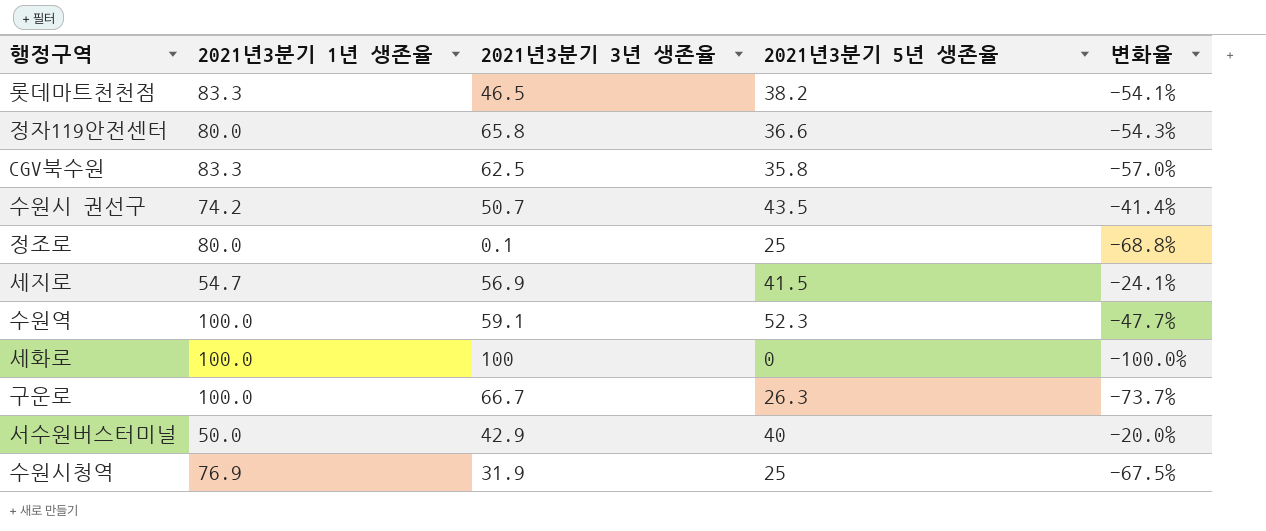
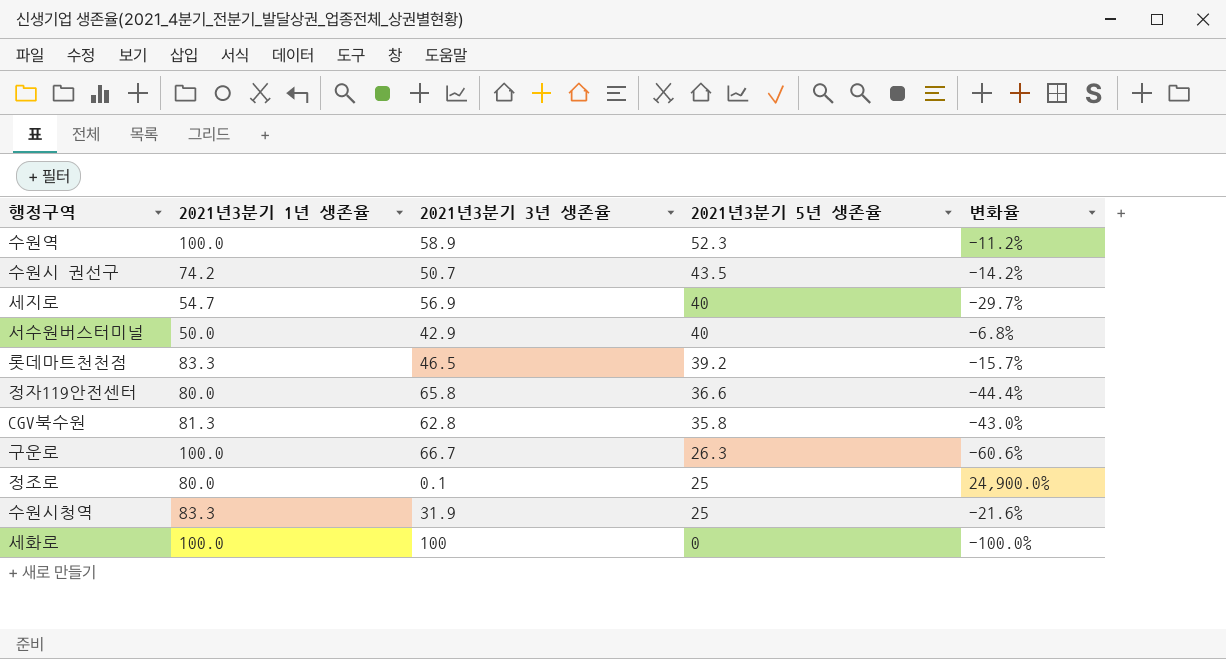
row order: none -> 2021년3분기 5년 생존율 descending
column 변화율 | formula: ([2021년3분기 5년 생존율] - [2021년3분기 1년 생존율]) / [2021년3분기 1년 생존율] -> ([2021년3분기 5년 생존율] - [2021년3분기 3년 생존율]) / [2021년3분기 3년 생존율]
수원역 | 2021년3분기 3년 생존율: 59.1 -> 58.9
세지로 | 2021년3분기 5년 생존율: 41.5 -> 40
롯데마트천천점 | 2021년3분기 5년 생존율: 38.2 -> 39.2
CGV북수원 | 2021년3분기 1년 생존율: 83.3 -> 81.3
CGV북수원 | 2021년3분기 3년 생존율: 62.5 -> 62.8
수원시청역 | 2021년3분기 1년 생존율: 76.9 -> 83.3

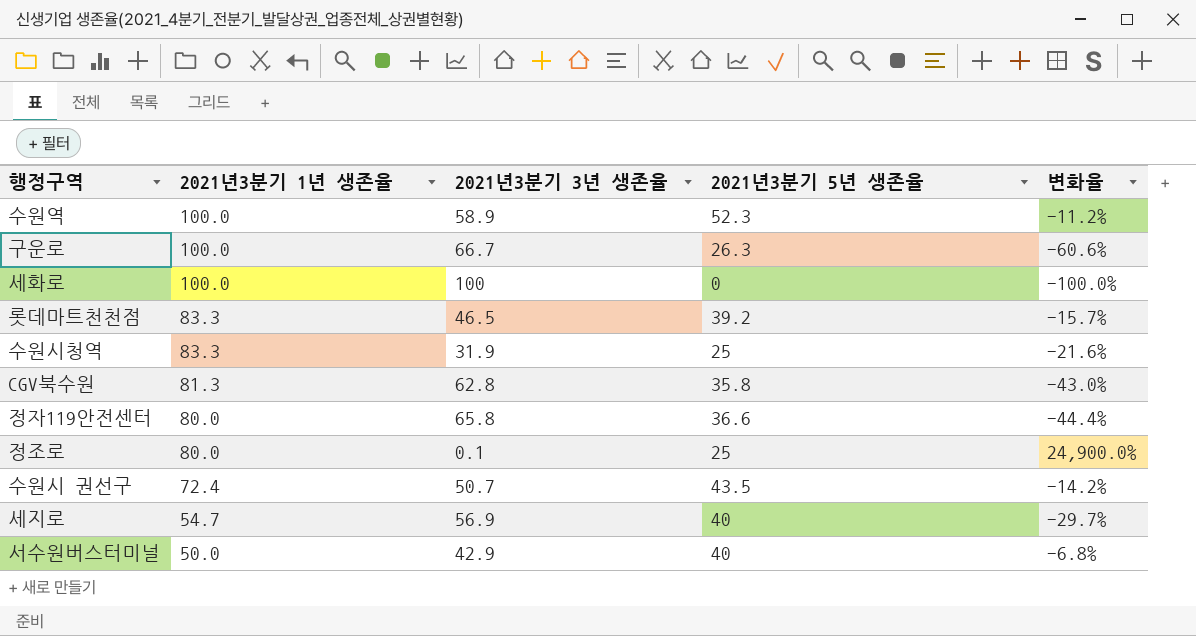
row order: 2021년3분기 5년 생존율 descending -> 2021년3분기 1년 생존율 descending
수원시 권선구 | 2021년3분기 1년 생존율: 74.2 -> 72.4

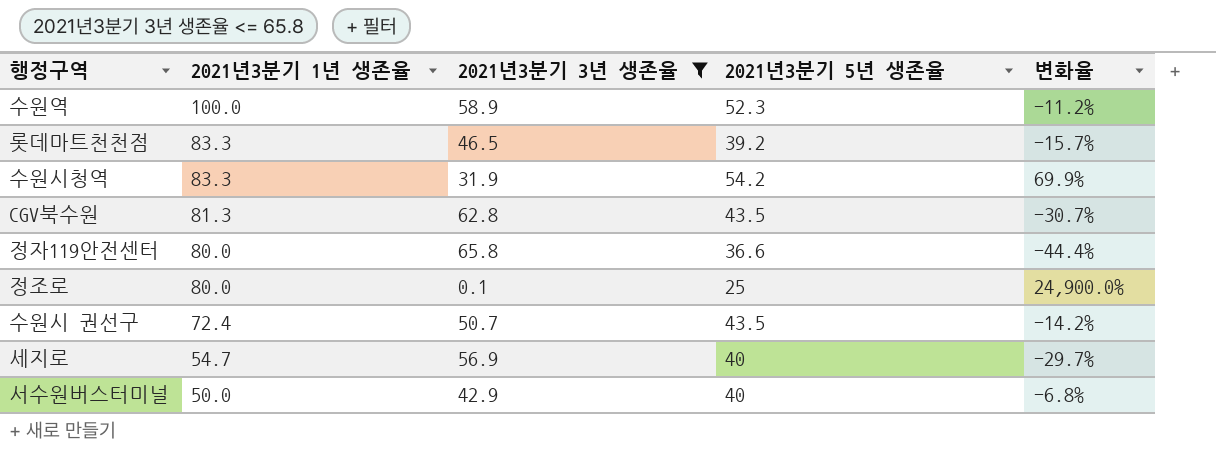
filter: none -> 2021년3분기 3년 생존율 <= 65.8
수원시청역 | 2021년3분기 5년 생존율: 25 -> 54.2
수원시청역 | 변화율: -21.6% -> 69.9%
CGV북수원 | 2021년3분기 5년 생존율: 35.8 -> 43.5
CGV북수원 | 변화율: -43.0% -> -30.7%

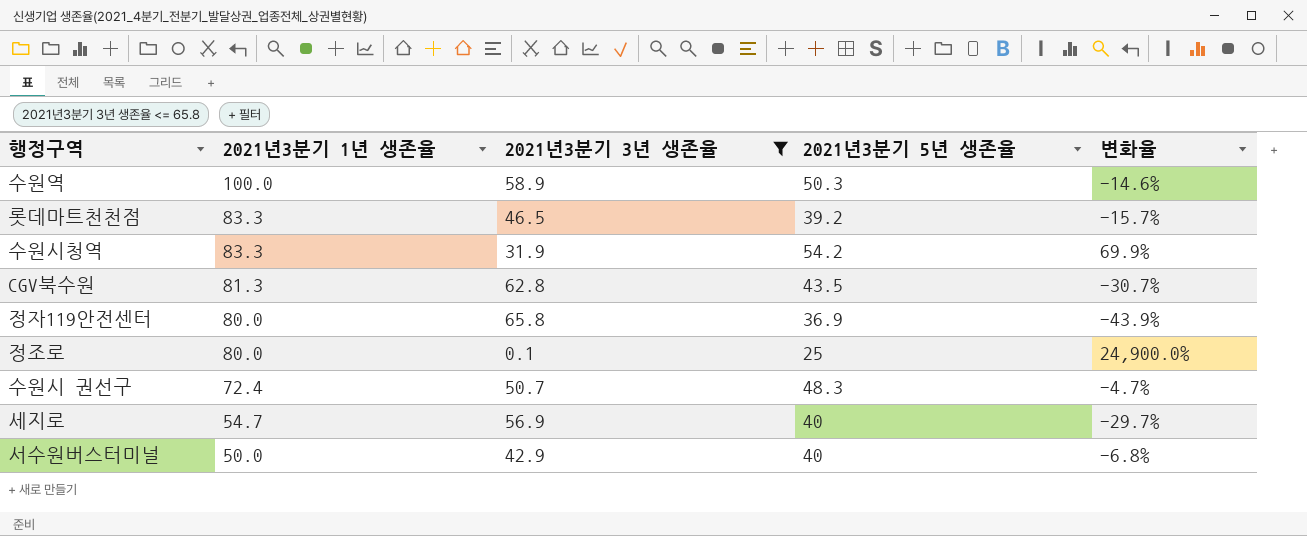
수원역 | 2021년3분기 5년 생존율: 52.3 -> 50.3
수원역 | 변화율: -11.2% -> -14.6%
정자119안전센터 | 2021년3분기 5년 생존율: 36.6 -> 36.9
정자119안전센터 | 변화율: -44.4% -> -43.9%
수원시 권선구 | 2021년3분기 5년 생존율: 43.5 -> 48.3
수원시 권선구 | 변화율: -14.2% -> -4.7%

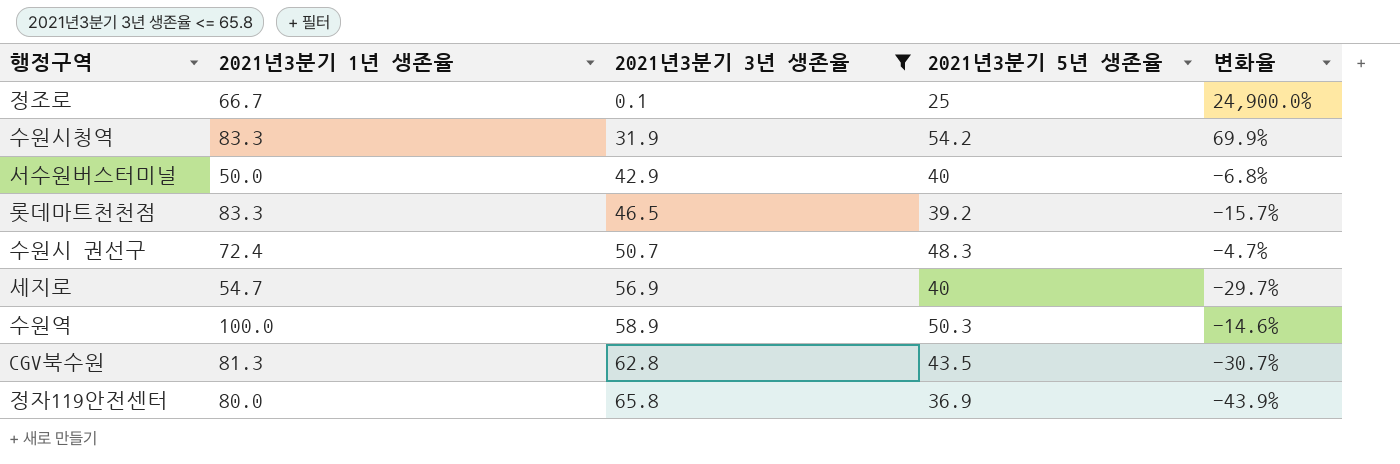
row order: 2021년3분기 1년 생존율 descending -> 2021년3분기 3년 생존율 ascending
정조로 | 2021년3분기 1년 생존율: 80.0 -> 66.7

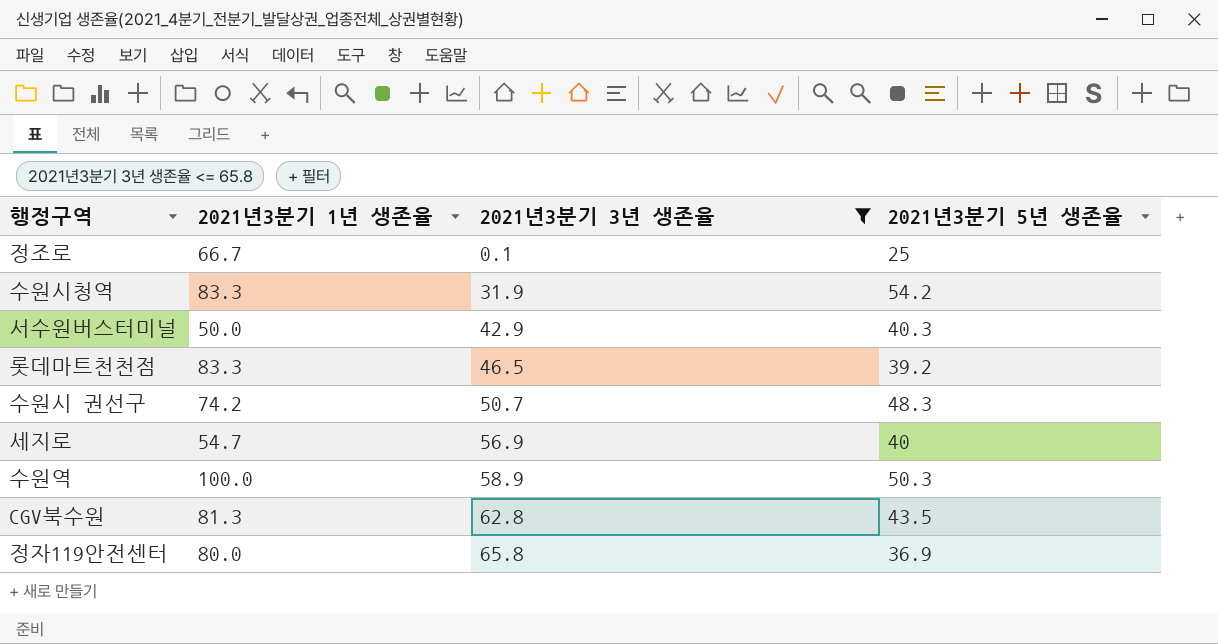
column 변화율 | formula: ([2021년3분기 5년 생존율] - [2021년3분기 3년 생존율]) / [2021년3분기 3년 생존율] -> none
서수원버스터미널 | 2021년3분기 5년 생존율: 40 -> 40.3
수원시 권선구 | 2021년3분기 1년 생존율: 72.4 -> 74.2

